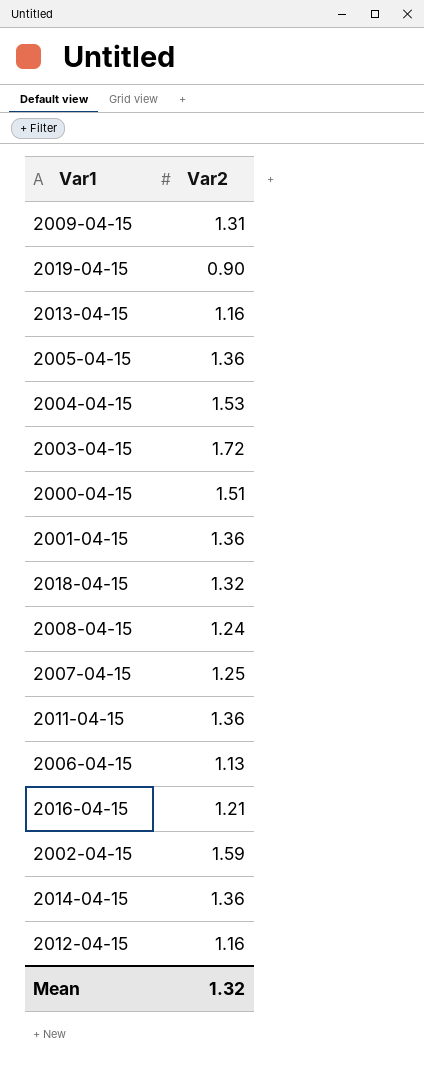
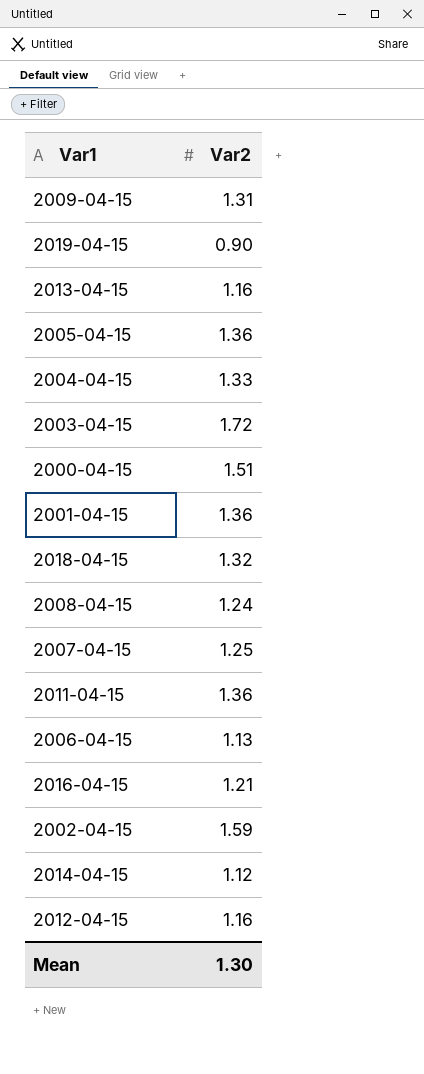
2004-04-15 | Var2: 1.53 -> 1.33
2014-04-15 | Var2: 1.36 -> 1.12
Mean | Var2: 1.32 -> 1.30

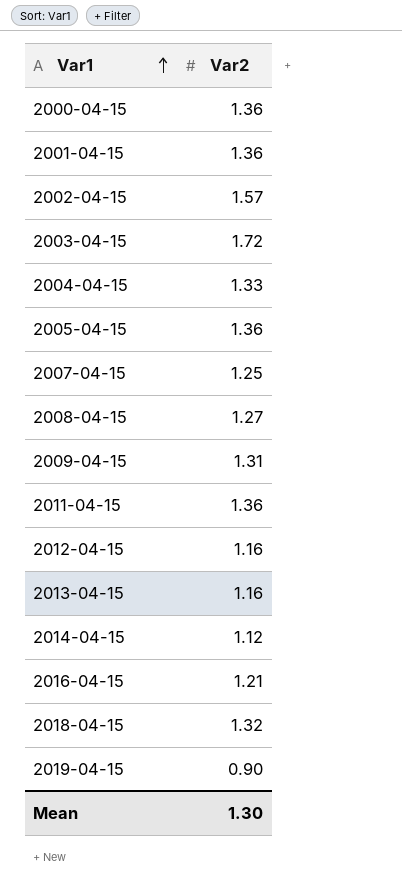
row order: none -> Var1 ascending
row 2006-04-15: 1.13 -> none
2000-04-15 | Var2: 1.51 -> 1.36
2002-04-15 | Var2: 1.59 -> 1.57
2008-04-15 | Var2: 1.24 -> 1.27

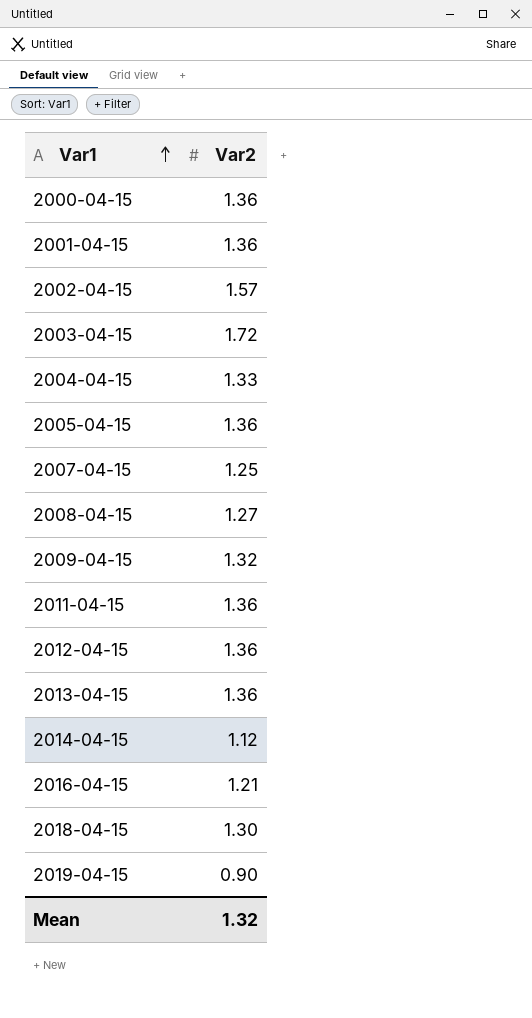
2009-04-15 | Var2: 1.31 -> 1.32
2012-04-15 | Var2: 1.16 -> 1.36
2013-04-15 | Var2: 1.16 -> 1.36
2018-04-15 | Var2: 1.32 -> 1.30
Mean | Var2: 1.30 -> 1.32

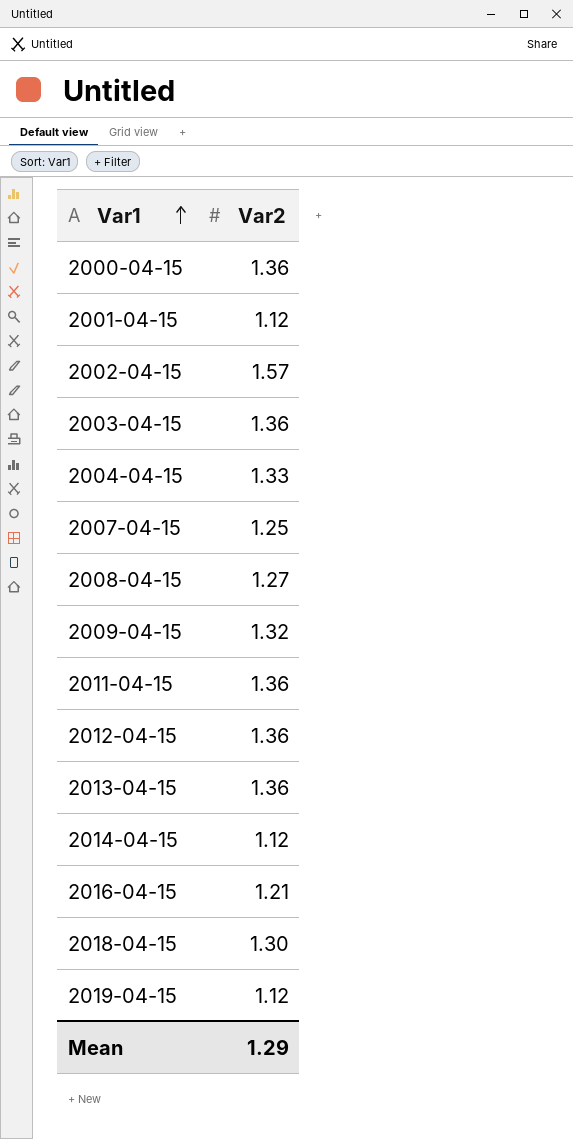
row 2005-04-15: 1.36 -> none
2001-04-15 | Var2: 1.36 -> 1.12
2003-04-15 | Var2: 1.72 -> 1.36
2019-04-15 | Var2: 0.90 -> 1.12
Mean | Var2: 1.32 -> 1.29

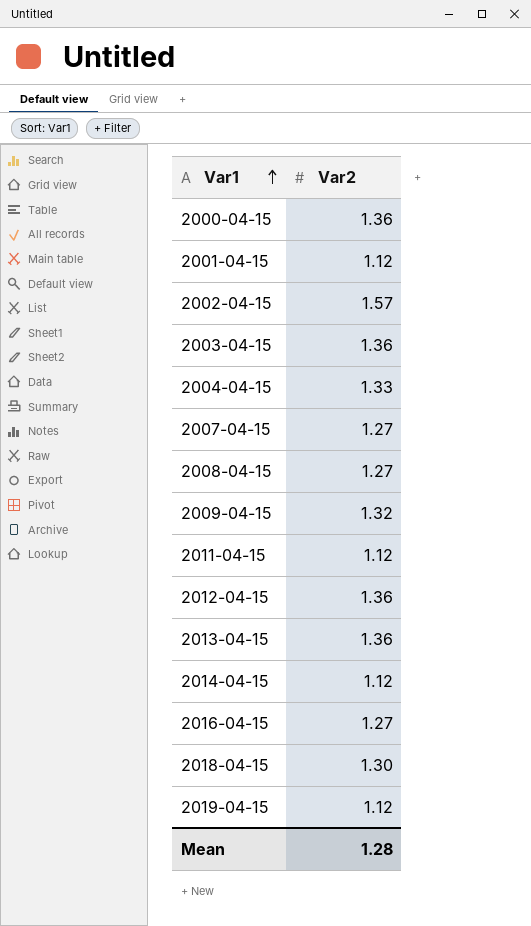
2007-04-15 | Var2: 1.25 -> 1.27
2011-04-15 | Var2: 1.36 -> 1.12
2016-04-15 | Var2: 1.21 -> 1.27
Mean | Var2: 1.29 -> 1.28

